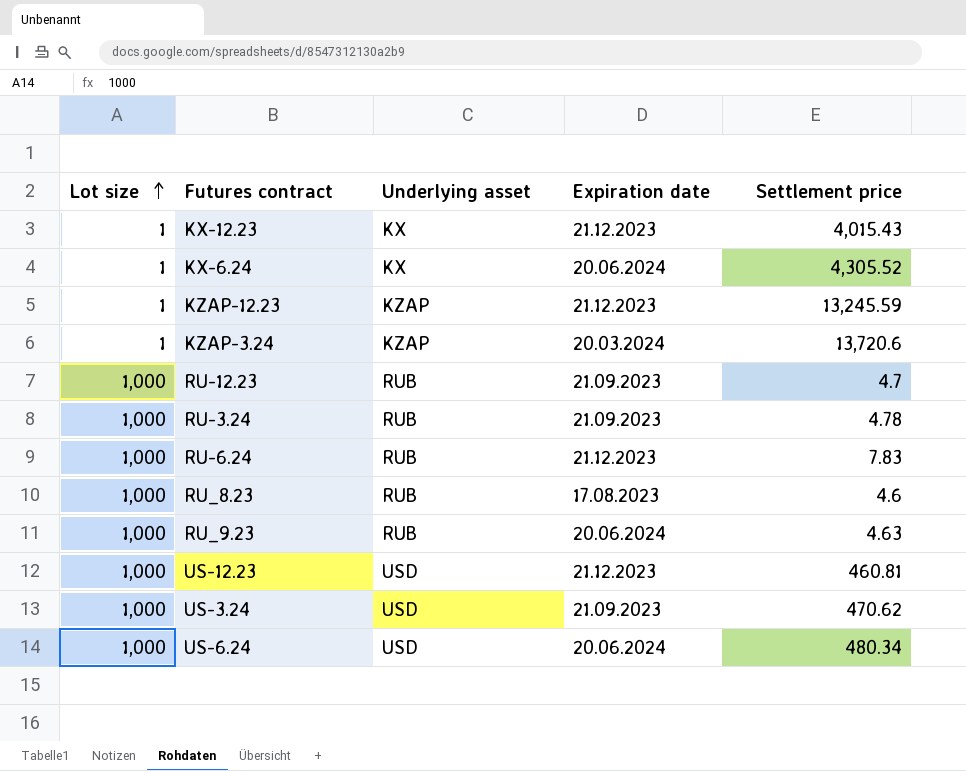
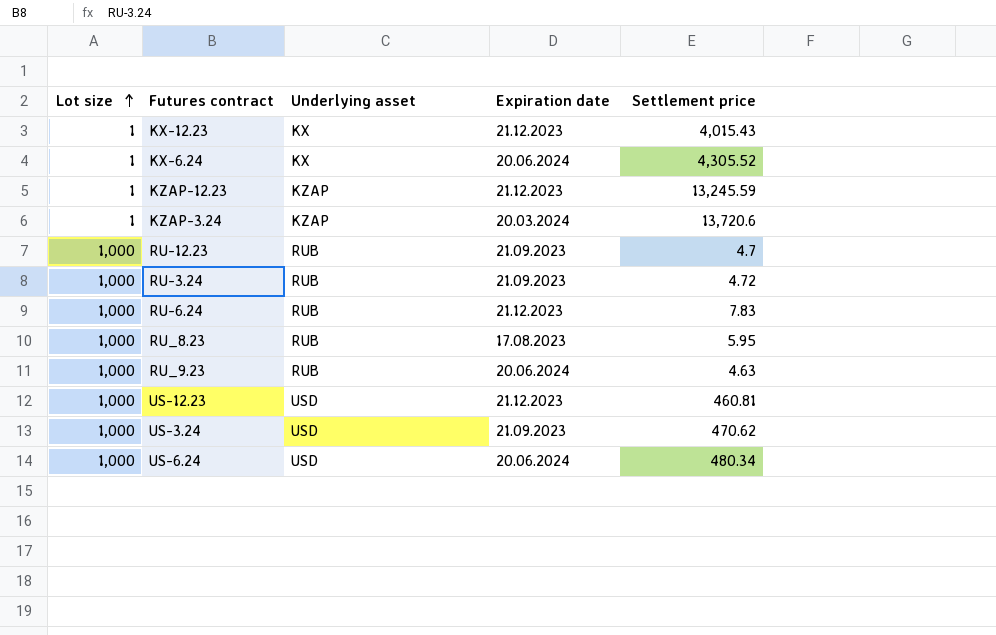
RU-3.24 | Settlement price: 4.78 -> 4.72
RU_8.23 | Settlement price: 4.6 -> 5.95

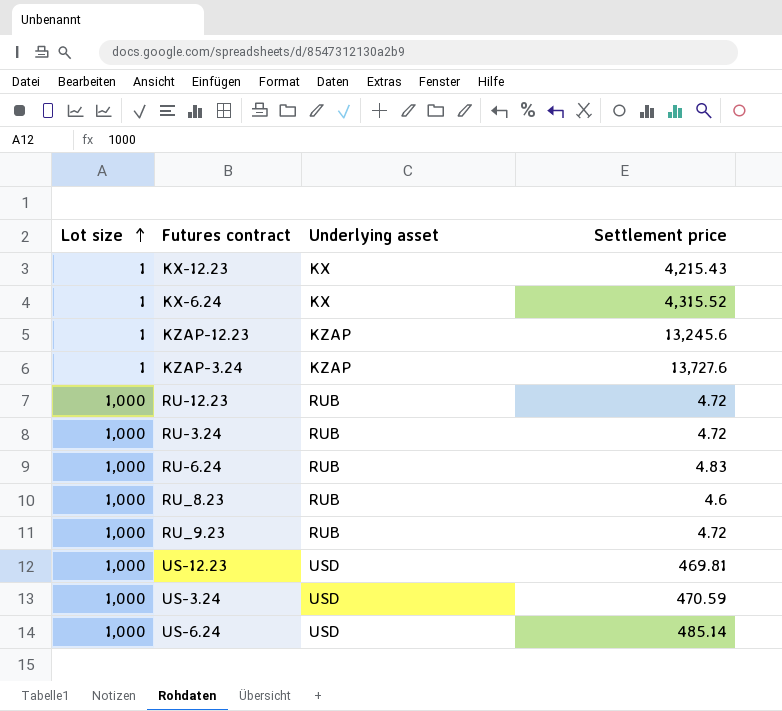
column Expiration date | position: 4 -> none
KX-12.23 | Settlement price: 4,015.43 -> 4,215.43
KX-6.24 | Settlement price: 4,305.52 -> 4,315.52
KZAP-12.23 | Settlement price: 13,245.59 -> 13,245.6
KZAP-3.24 | Settlement price: 13,720.6 -> 13,727.6
RU-12.23 | Settlement price: 4.7 -> 4.72
RU-6.24 | Settlement price: 7.83 -> 4.83
RU_8.23 | Settlement price: 5.95 -> 4.6
RU_9.23 | Settlement price: 4.63 -> 4.72
US-12.23 | Settlement price: 460.81 -> 469.81
US-3.24 | Settlement price: 470.62 -> 470.59
US-6.24 | Settlement price: 480.34 -> 485.14

